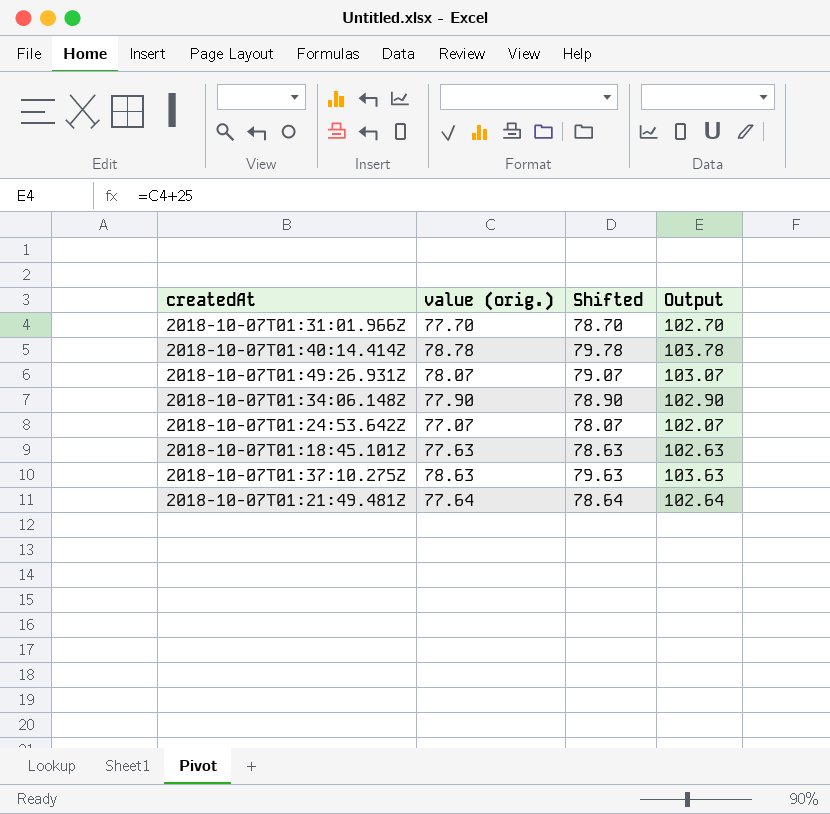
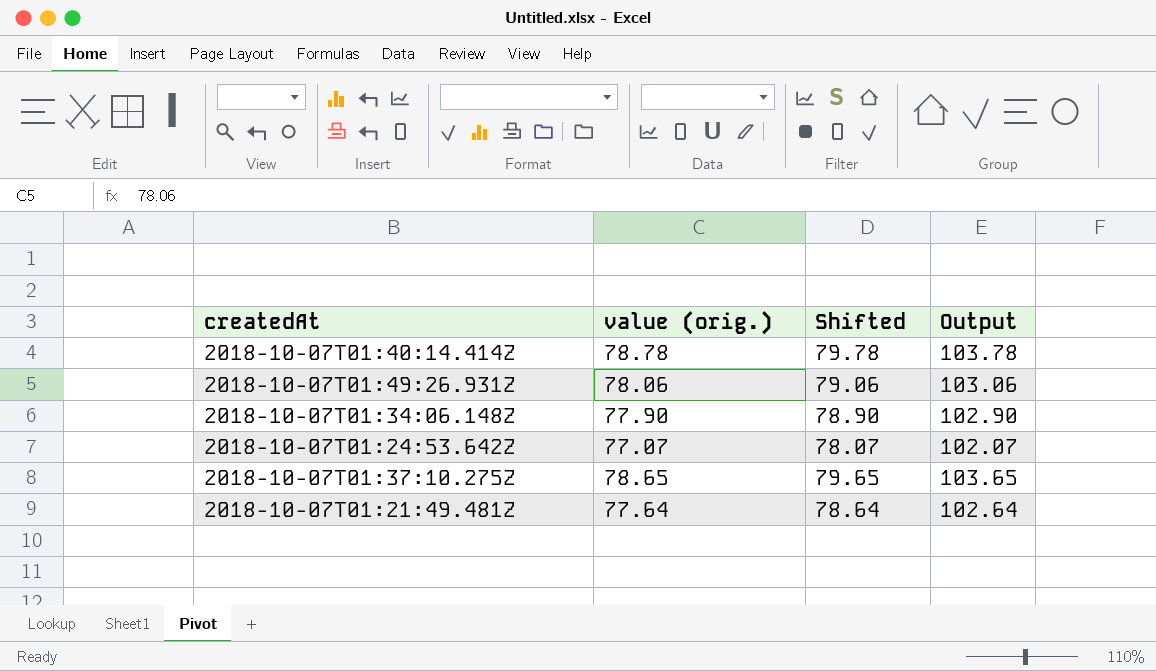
row 2018-10-07T01:31:01.966Z: 77.70 | 78.70 | 102.70 -> none
row 2018-10-07T01:18:45.101Z: 77.63 | 78.63 | 102.63 -> none
2018-10-07T01:49:26.931Z | value (orig.): 78.07 -> 78.06
2018-10-07T01:49:26.931Z | Shifted: 79.07 -> 79.06
2018-10-07T01:49:26.931Z | Output: 103.07 -> 103.06
2018-10-07T01:37:10.275Z | value (orig.): 78.63 -> 78.65
2018-10-07T01:37:10.275Z | Shifted: 79.63 -> 79.65
2018-10-07T01:37:10.275Z | Output: 103.63 -> 103.65

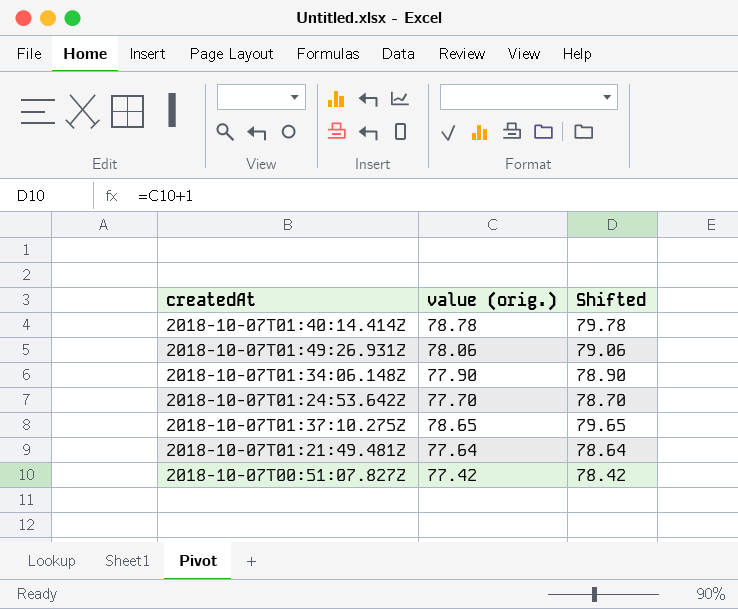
column Output | formula: [value (orig.)] + 25 -> none
2018-10-07T01:24:53.642Z | value (orig.): 77.07 -> 77.70
2018-10-07T01:24:53.642Z | Shifted: 78.07 -> 78.70
row 2018-10-07T00:51:07.827Z: none -> 77.42 | 78.42

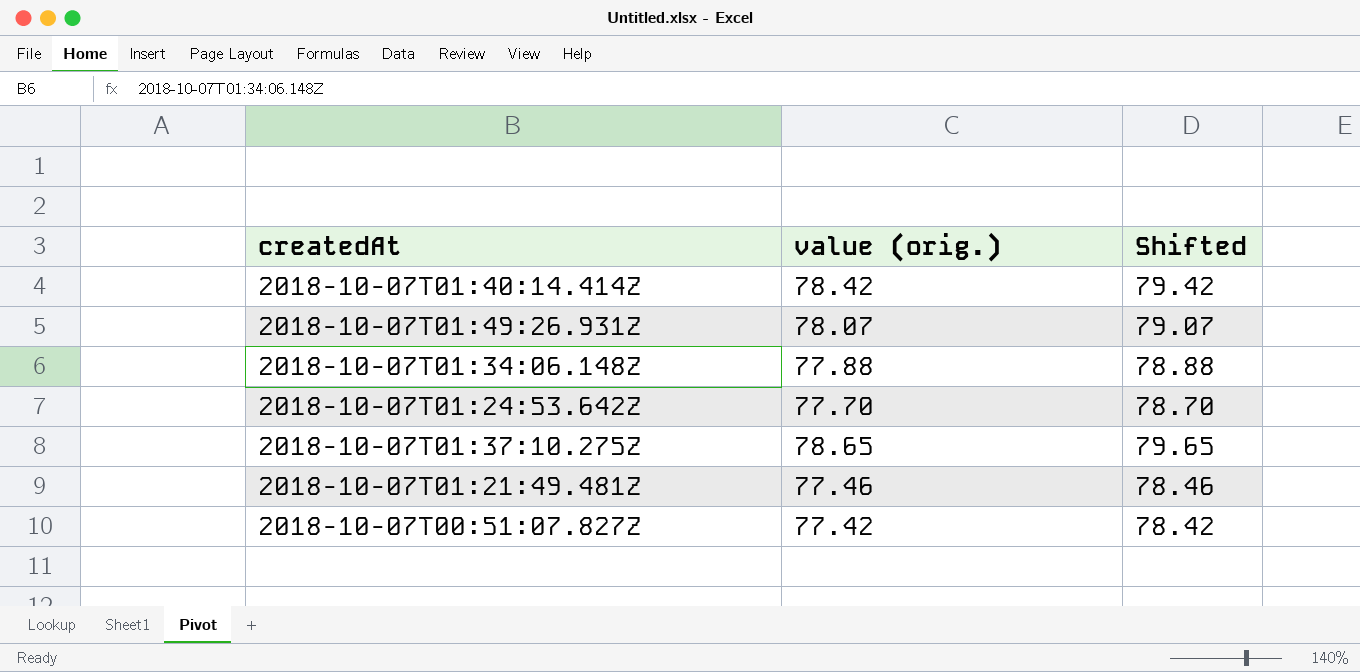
2018-10-07T01:40:14.414Z | value (orig.): 78.78 -> 78.42
2018-10-07T01:40:14.414Z | Shifted: 79.78 -> 79.42
2018-10-07T01:49:26.931Z | value (orig.): 78.06 -> 78.07
2018-10-07T01:49:26.931Z | Shifted: 79.06 -> 79.07
2018-10-07T01:34:06.148Z | value (orig.): 77.90 -> 77.88
2018-10-07T01:34:06.148Z | Shifted: 78.90 -> 78.88
2018-10-07T01:21:49.481Z | value (orig.): 77.64 -> 77.46
2018-10-07T01:21:49.481Z | Shifted: 78.64 -> 78.46

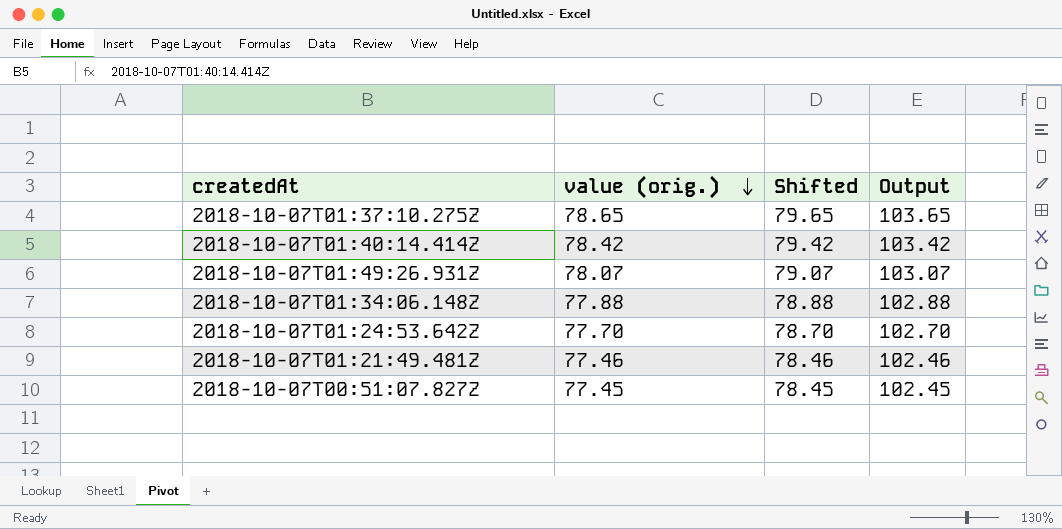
row order: none -> value (orig.) descending
column Output | formula: none -> [value (orig.)] + 25
2018-10-07T00:51:07.827Z | value (orig.): 77.42 -> 77.45
2018-10-07T00:51:07.827Z | Shifted: 78.42 -> 78.45

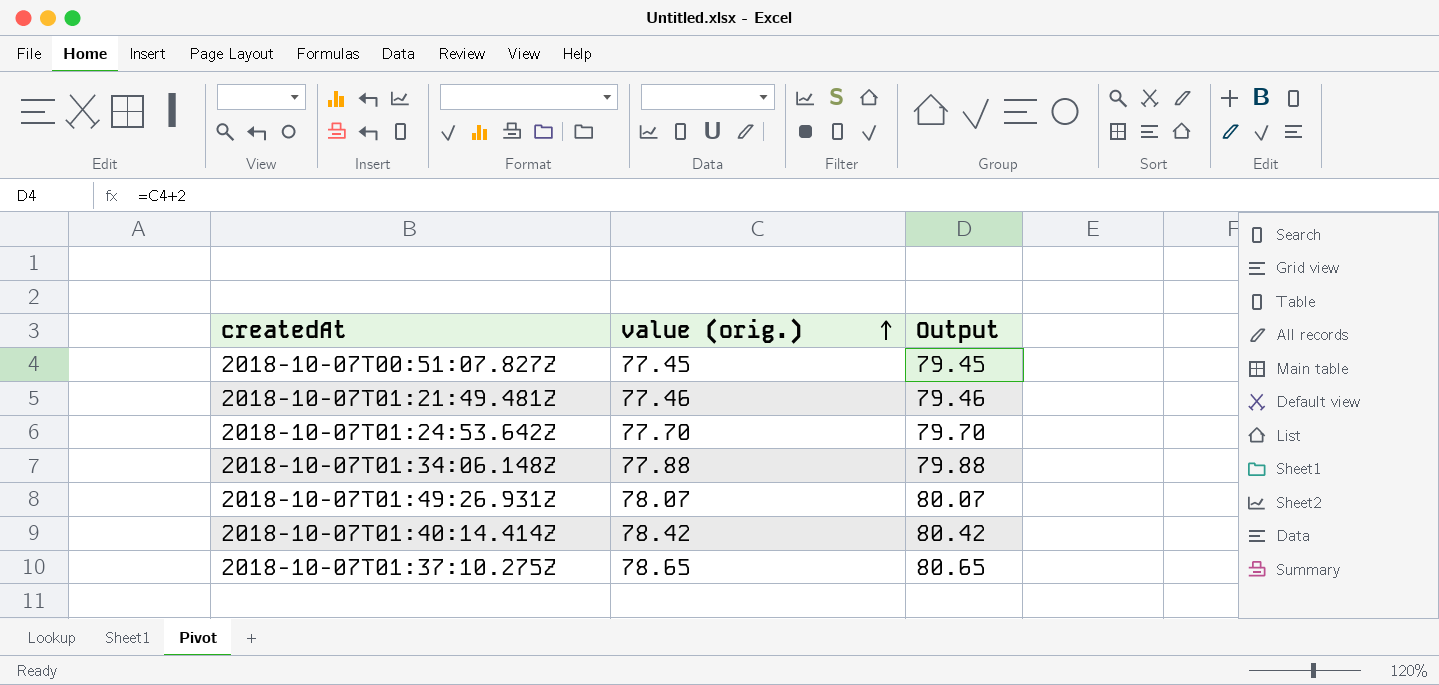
row order: value (orig.) descending -> value (orig.) ascending
column Shifted | formula: [value (orig.)] + 1 -> none
column Output | formula: [value (orig.)] + 25 -> [value (orig.)] + 2

